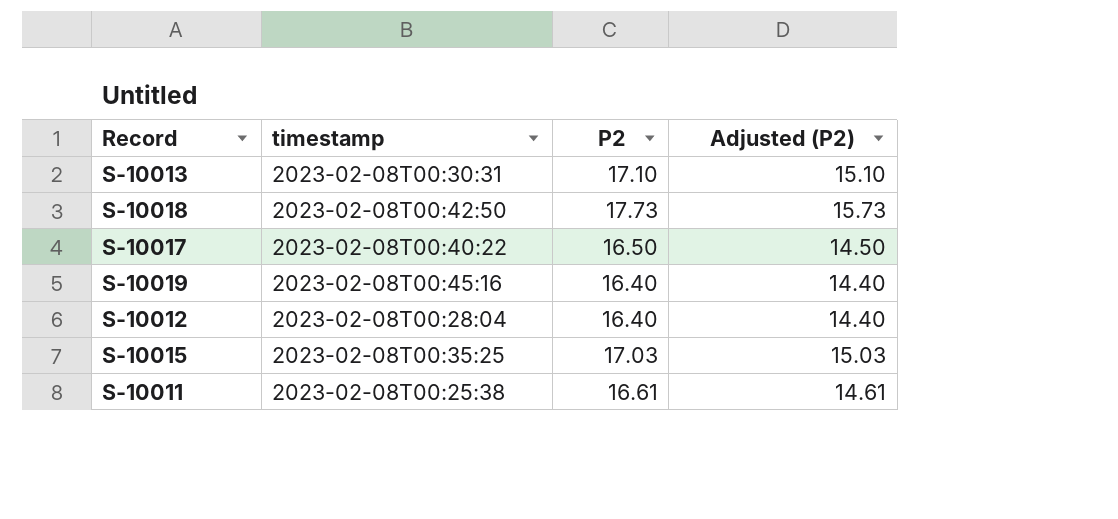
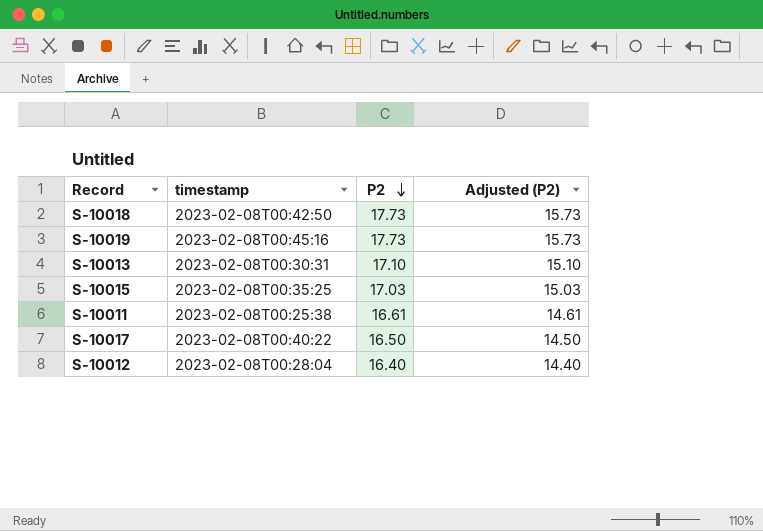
row order: none -> P2 descending
S-10019 | P2: 16.40 -> 17.73
S-10019 | Adjusted (P2): 14.40 -> 15.73

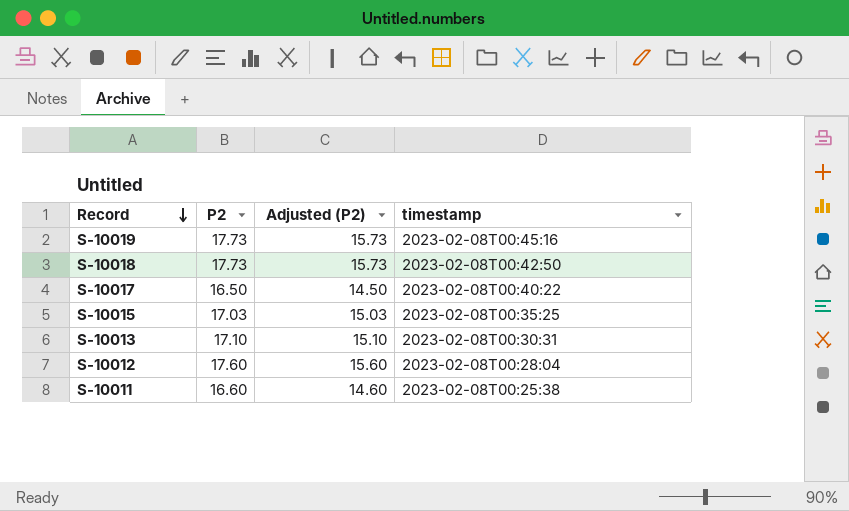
row order: P2 descending -> Record descending
column timestamp | position: 2 -> 4
S-10012 | P2: 16.40 -> 17.60
S-10012 | Adjusted (P2): 14.40 -> 15.60
S-10011 | P2: 16.61 -> 16.60
S-10011 | Adjusted (P2): 14.61 -> 14.60

